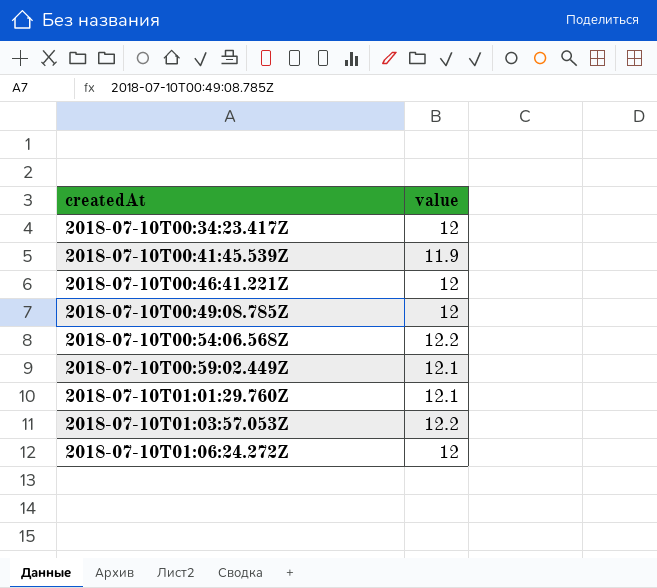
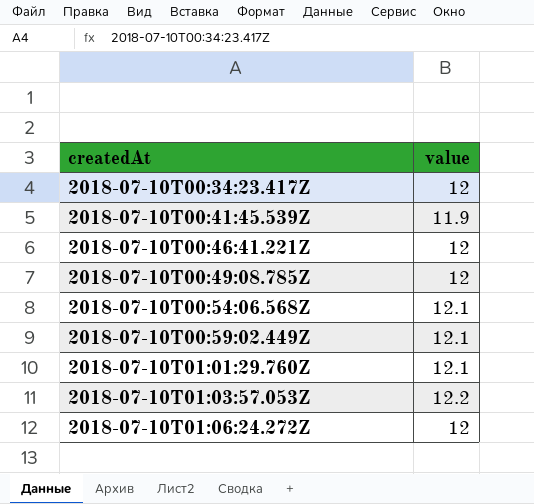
2018-07-10T00:54:06.568Z | value: 12.2 -> 12.1

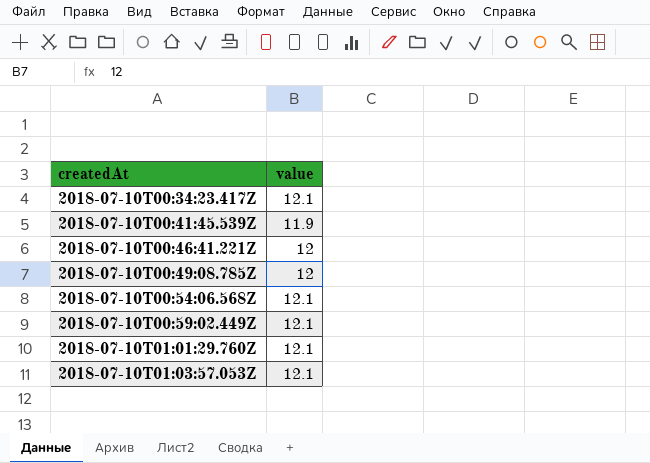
row 2018-07-10T01:06:24.272Z: 12 -> none
2018-07-10T00:34:23.417Z | value: 12 -> 12.1
2018-07-10T01:03:57.053Z | value: 12.2 -> 12.1

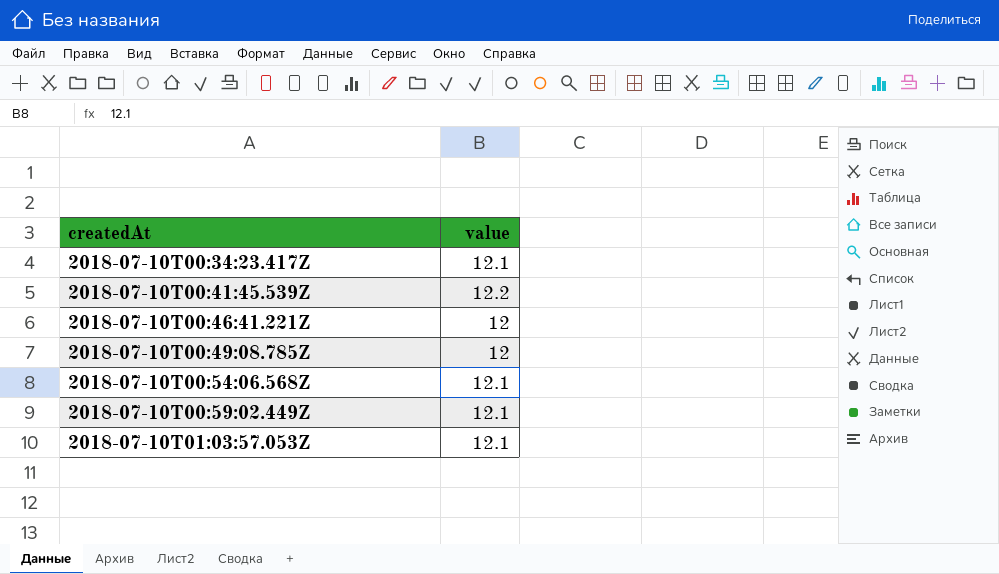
row 2018-07-10T01:01:29.760Z: 12.1 -> none
2018-07-10T00:41:45.539Z | value: 11.9 -> 12.2

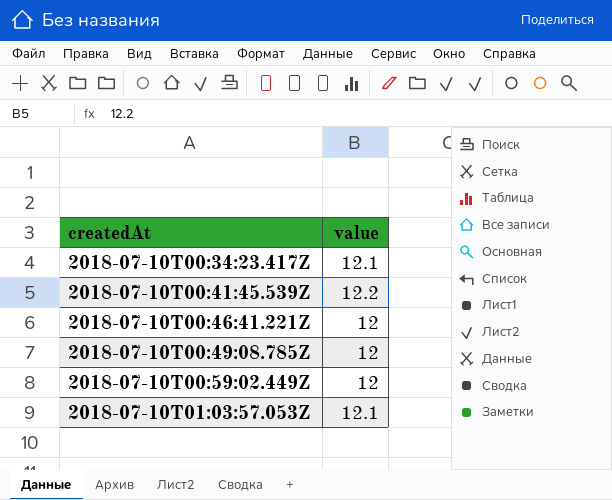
row 2018-07-10T00:54:06.568Z: 12.1 -> none
2018-07-10T00:59:02.449Z | value: 12.1 -> 12

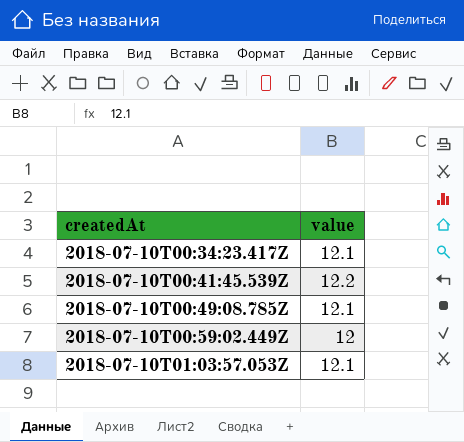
row 2018-07-10T00:46:41.221Z: 12 -> none
2018-07-10T00:49:08.785Z | value: 12 -> 12.1

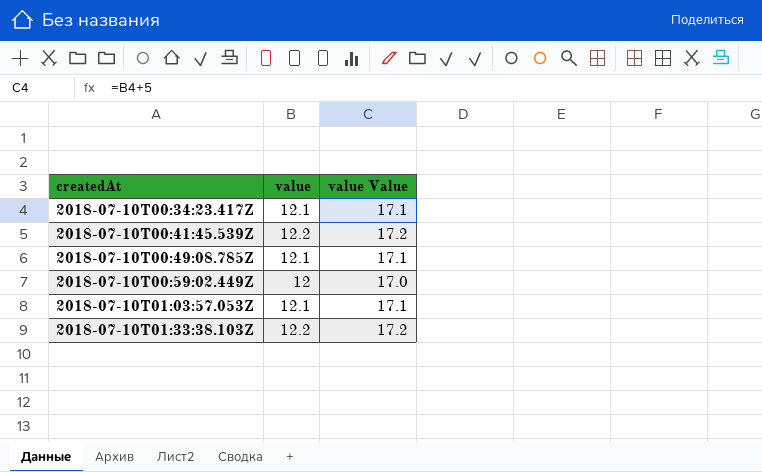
column value Value | formula: none -> [value] + 5
row 2018-07-10T01:33:38.103Z: none -> 12.2 | 17.2

